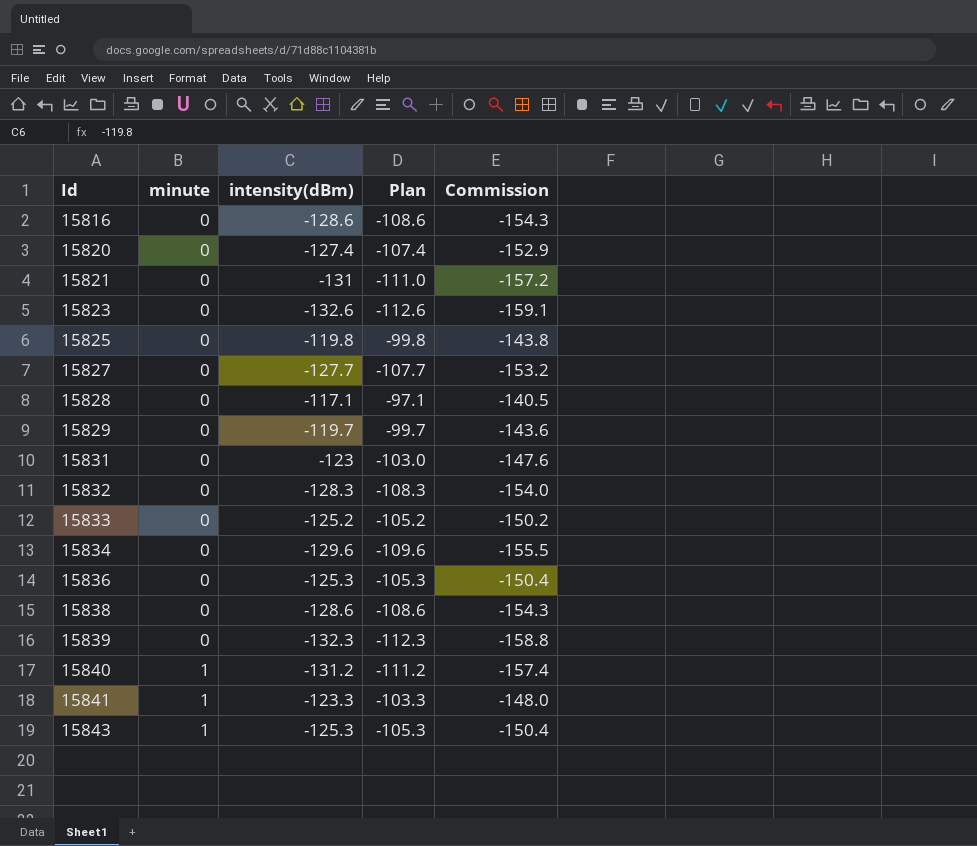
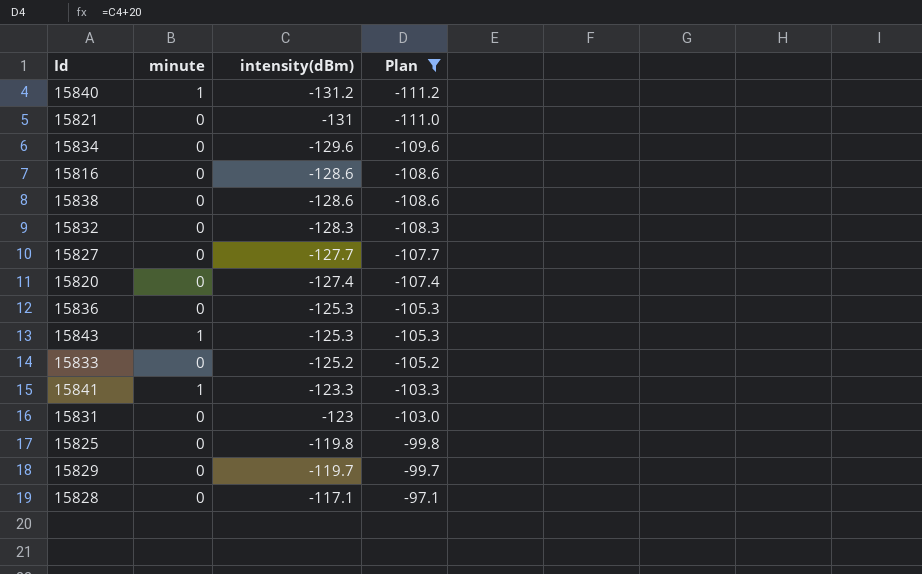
filter: none -> Plan >= -111.2
row order: Id ascending -> intensity(dBm) ascending
column Commission | formula: [intensity(dBm)] * 1.2 -> none

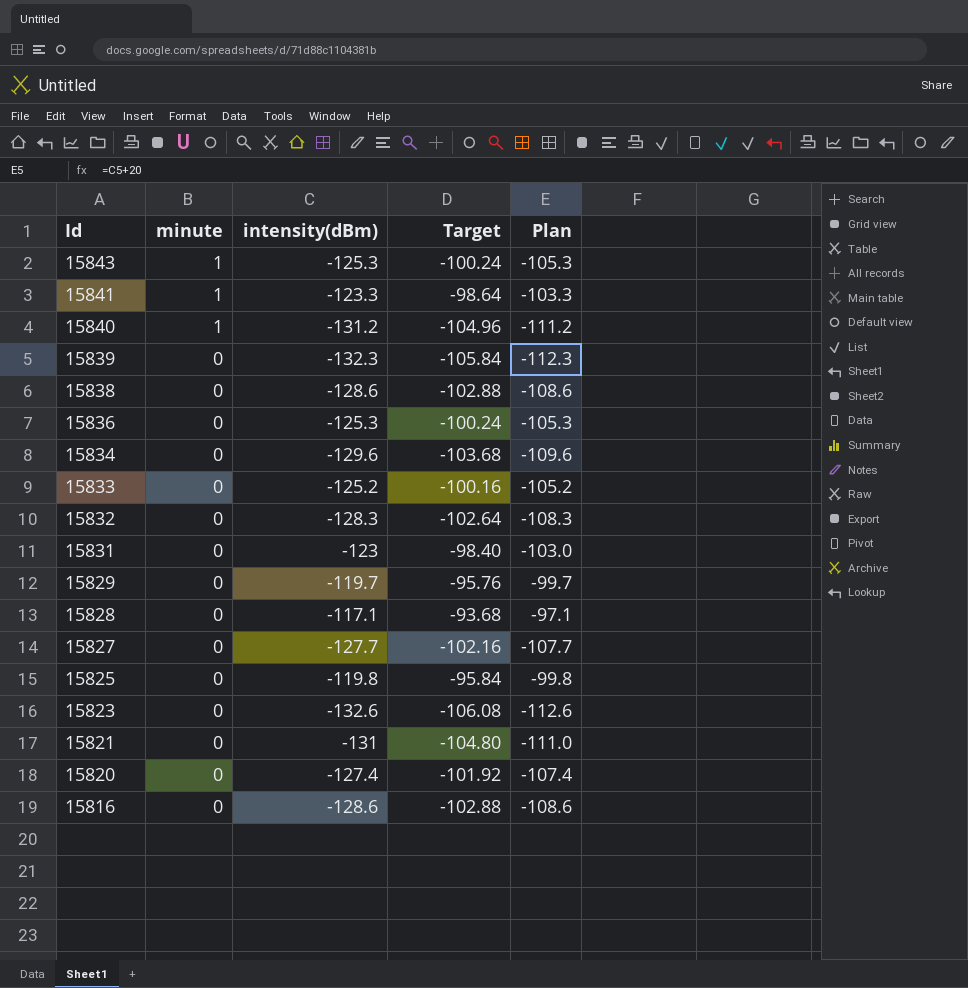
filter: Plan >= -111.2 -> none
row order: intensity(dBm) ascending -> Id descending
column Target | formula: none -> [intensity(dBm)] * 0.8

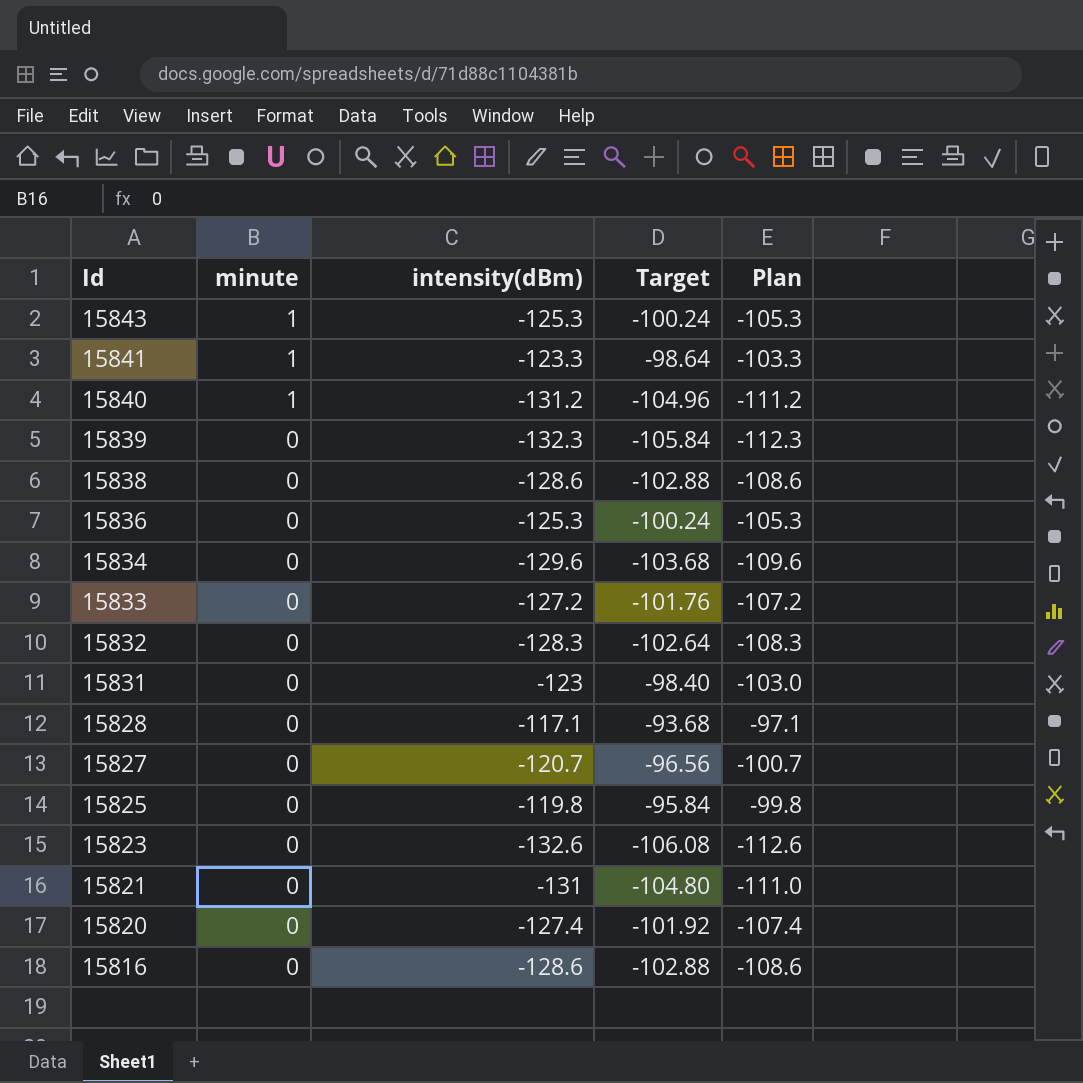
row 15829: 0 | -119.7 | -95.76 | -99.7 -> none
15833 | intensity(dBm): -125.2 -> -127.2
15833 | Target: -100.16 -> -101.76
15833 | Plan: -105.2 -> -107.2
15827 | intensity(dBm): -127.7 -> -120.7
15827 | Target: -102.16 -> -96.56
15827 | Plan: -107.7 -> -100.7

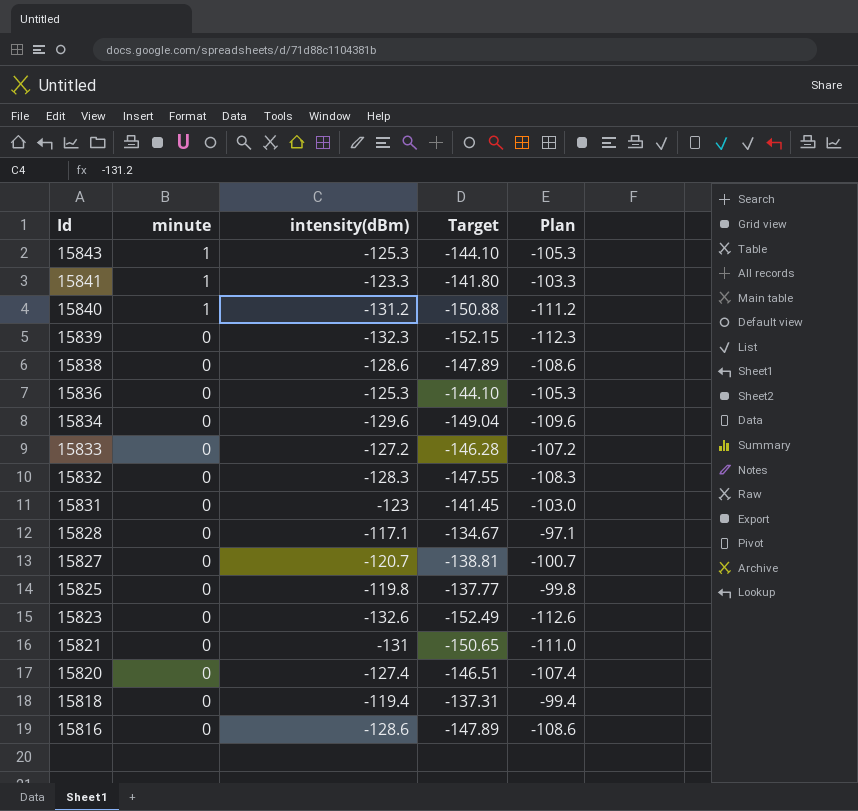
column Target | formula: [intensity(dBm)] * 0.8 -> [intensity(dBm)] * 1.15
row 15818: none -> 0 | -119.4 | -137.31 | -99.4

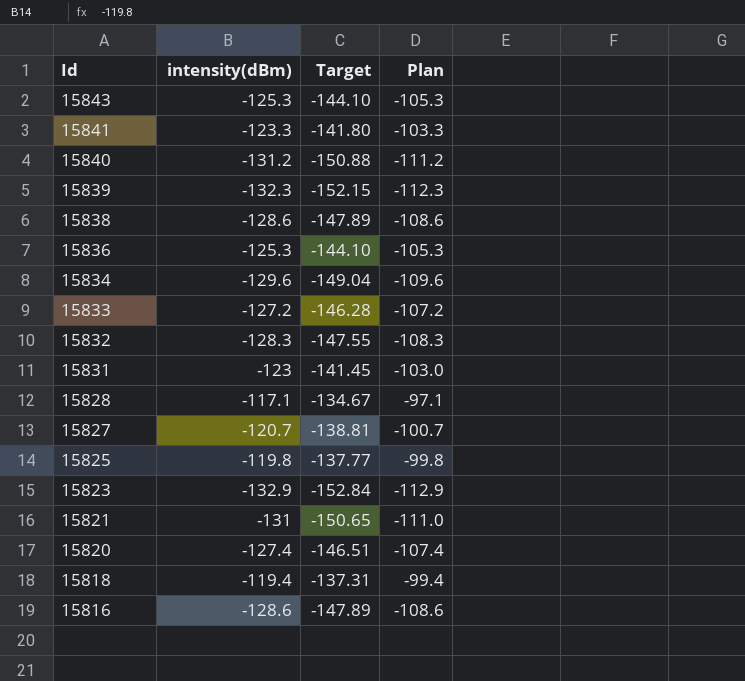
column minute | position: 2 -> none
15823 | intensity(dBm): -132.6 -> -132.9
15823 | Target: -152.49 -> -152.84
15823 | Plan: -112.6 -> -112.9

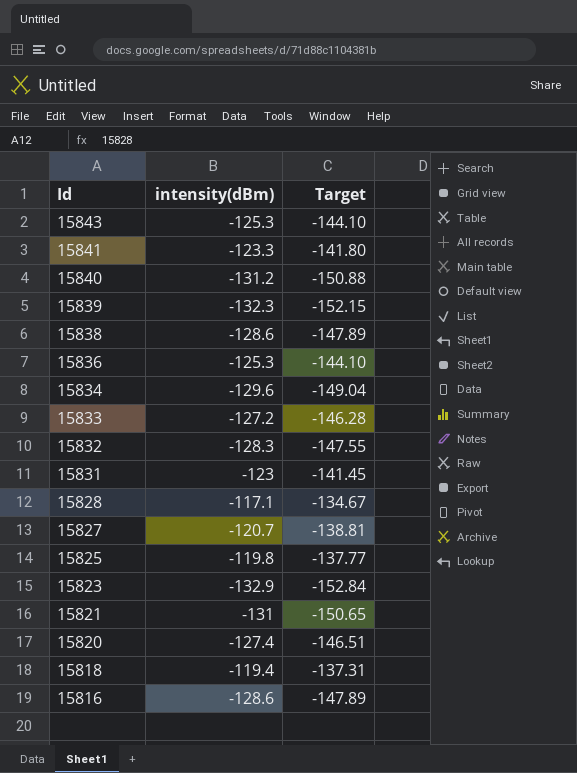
column Plan | formula: [intensity(dBm)] + 20 -> none

